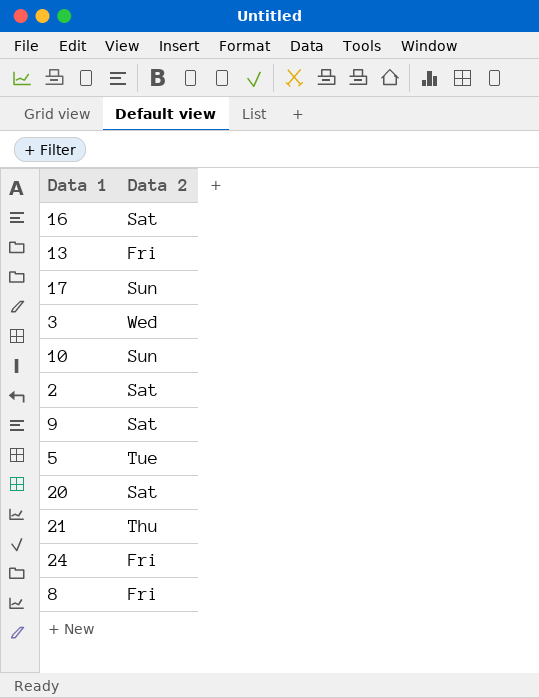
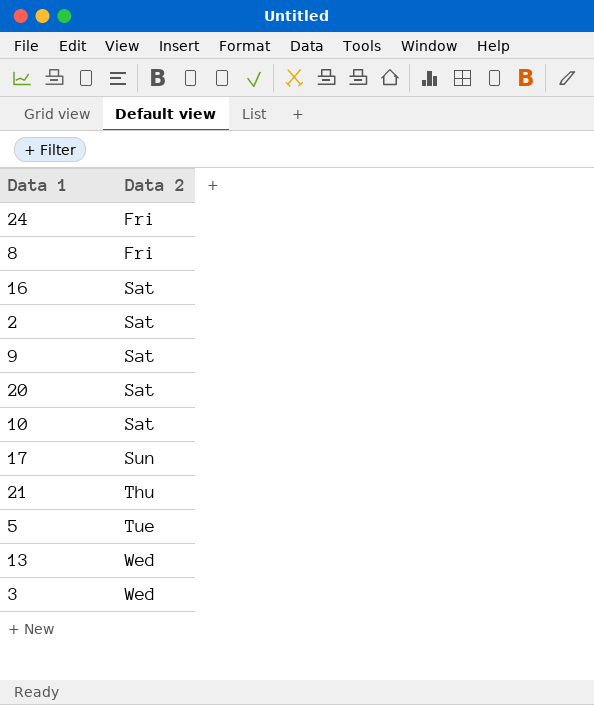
row order: none -> Data 2 ascending
10 | Data 2: Sun -> Sat
13 | Data 2: Fri -> Wed

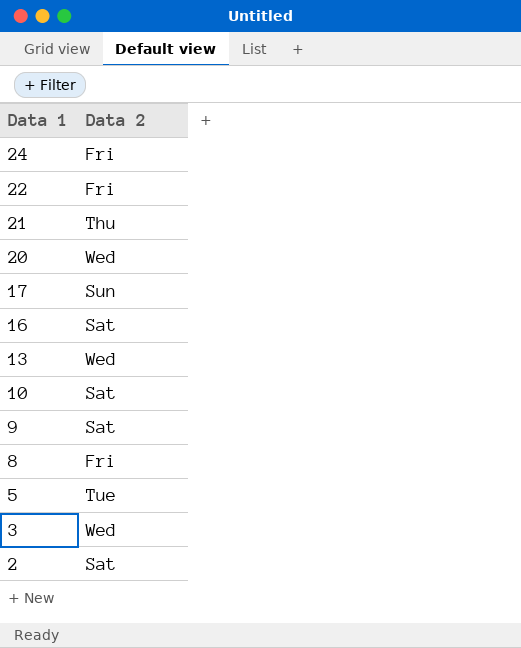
row order: Data 2 ascending -> Data 1 descending
row 22: none -> Fri
20 | Data 2: Sat -> Wed

